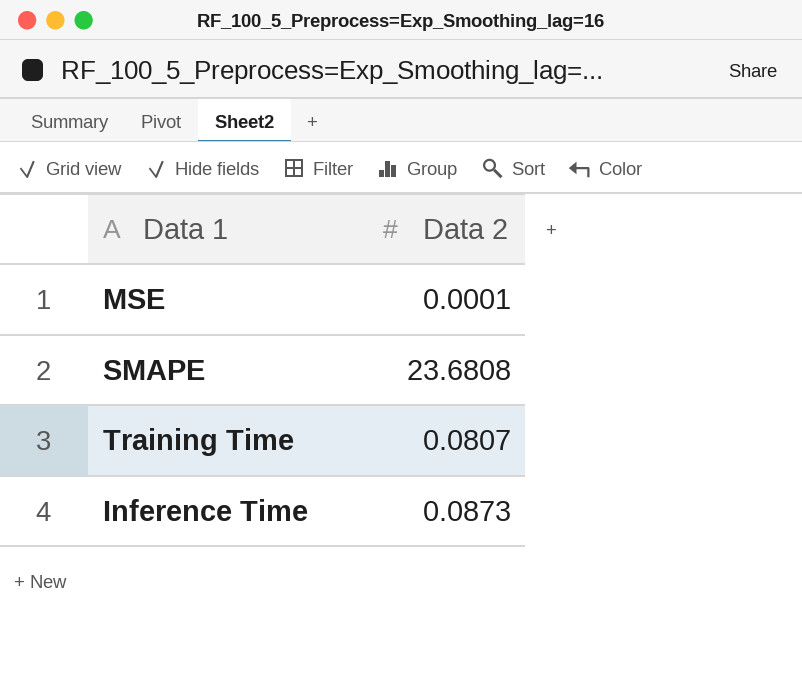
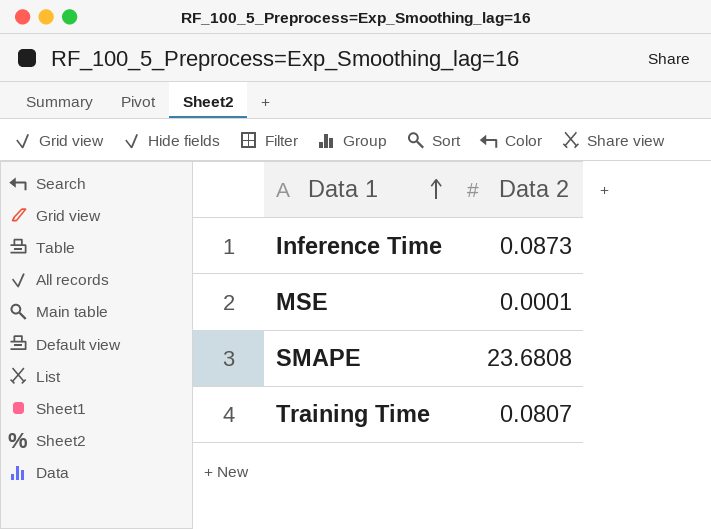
row order: none -> Data 1 ascending

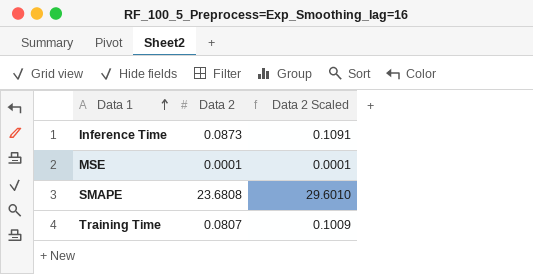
column Data 2 Scaled | formula: none -> [Data 2] * 1.25

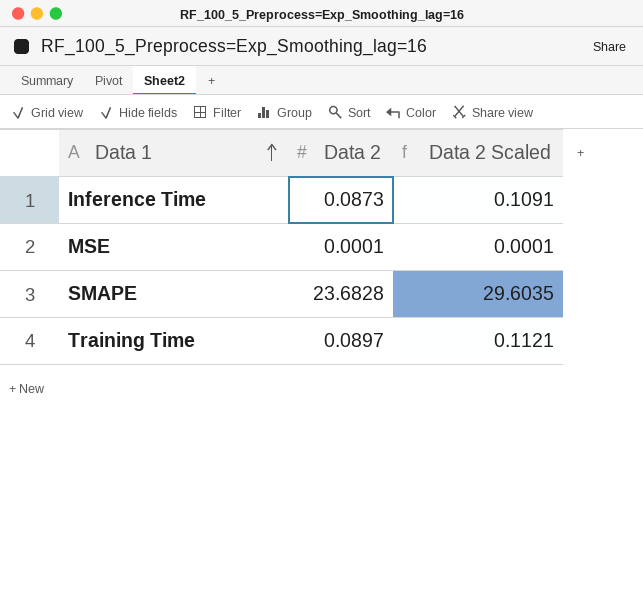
SMAPE | Data 2: 23.6808 -> 23.6828
SMAPE | Data 2 Scaled: 29.6010 -> 29.6035
Training Time | Data 2: 0.0807 -> 0.0897
Training Time | Data 2 Scaled: 0.1009 -> 0.1121

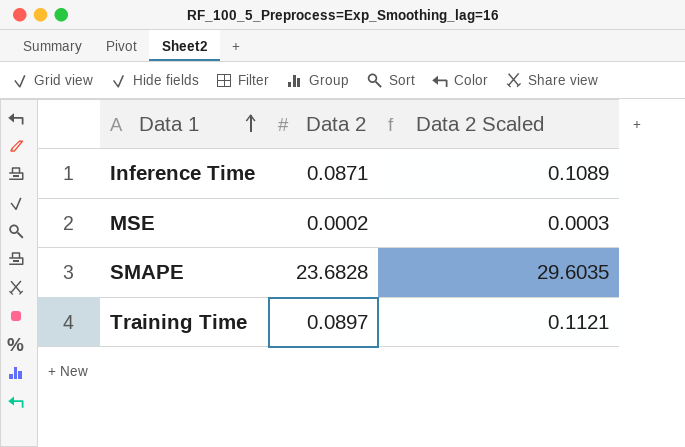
Inference Time | Data 2: 0.0873 -> 0.0871
Inference Time | Data 2 Scaled: 0.1091 -> 0.1089
MSE | Data 2: 0.0001 -> 0.0002
MSE | Data 2 Scaled: 0.0001 -> 0.0003

